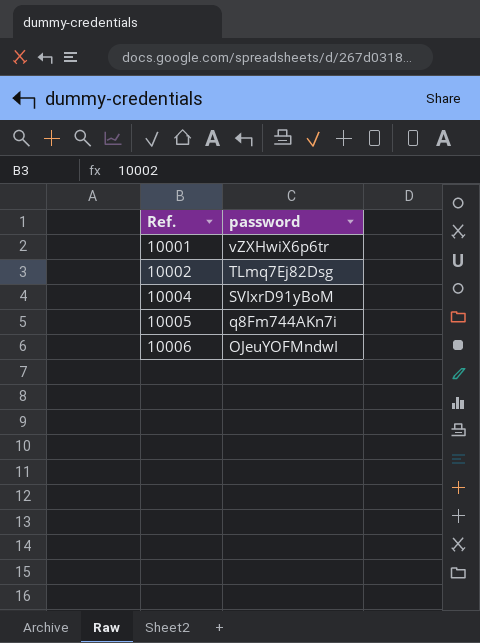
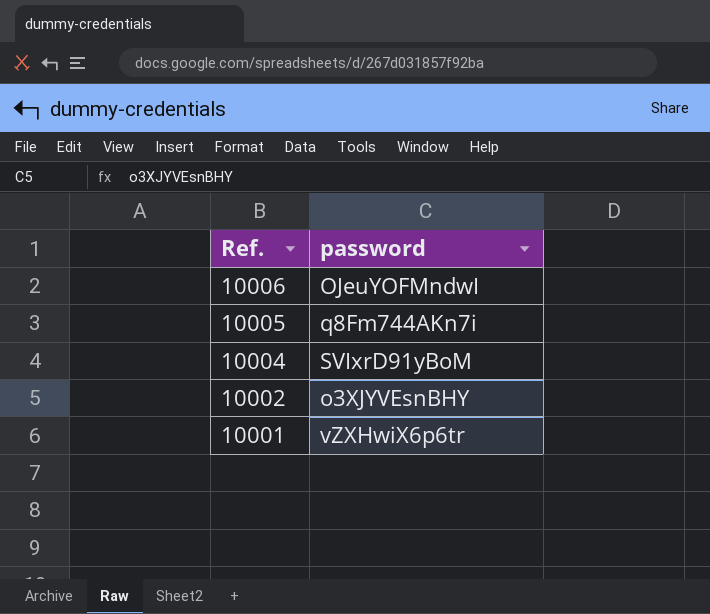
row order: Ref. ascending -> Ref. descending
10002 | password: TLmq7Ej82Dsg -> o3XJYVEsnBHY

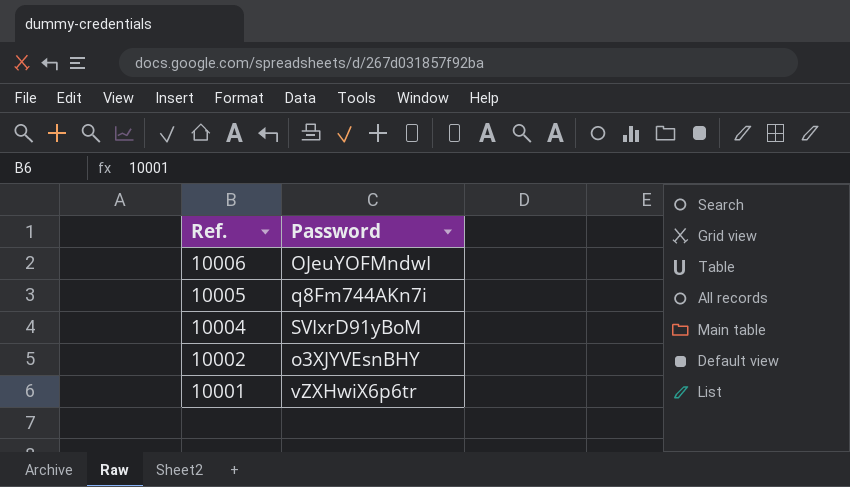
column name: password -> Password

